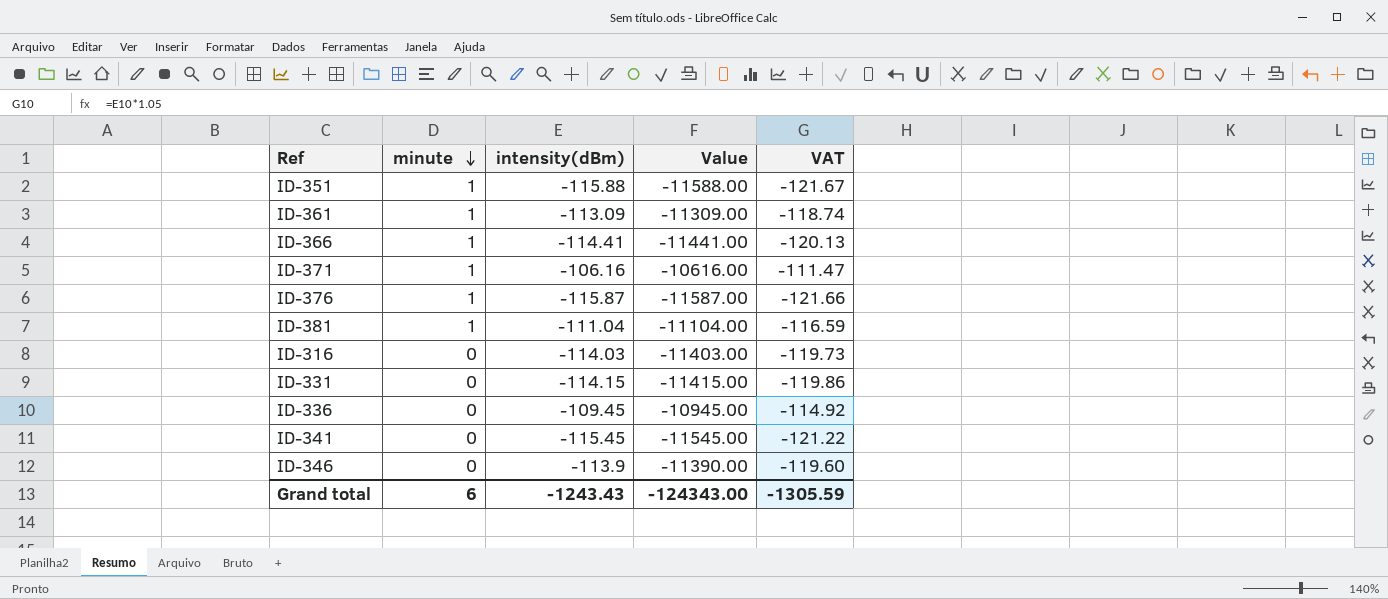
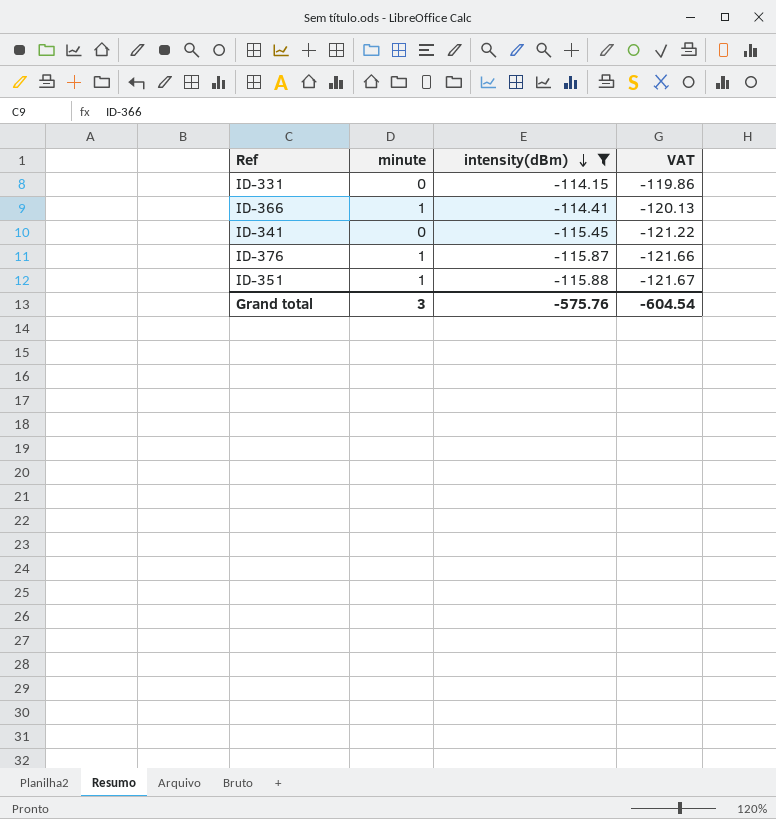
filter: none -> intensity(dBm) <= -114.15
row order: minute descending -> intensity(dBm) descending
column Value | formula: [intensity(dBm)] * 100 -> none
Grand total | minute: 6 -> 3
Grand total | intensity(dBm): -1243.43 -> -575.76
Grand total | VAT: -1305.59 -> -604.54

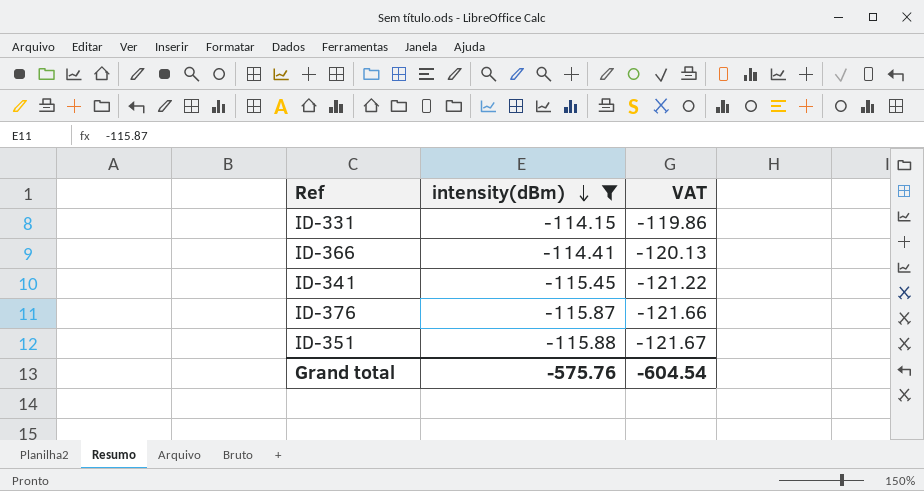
column minute | position: 2 -> none

